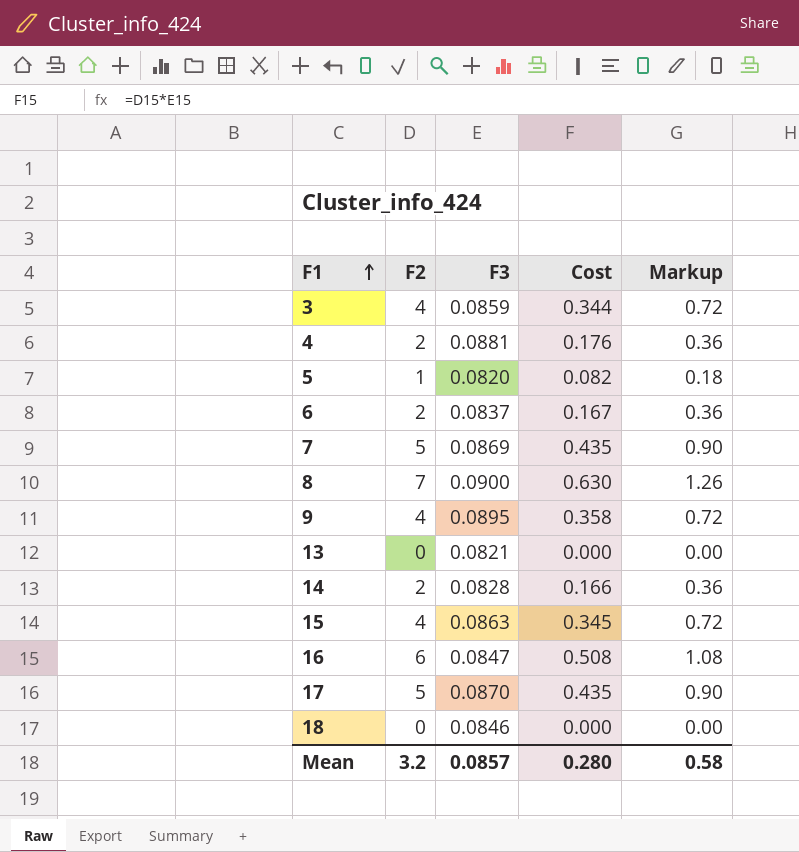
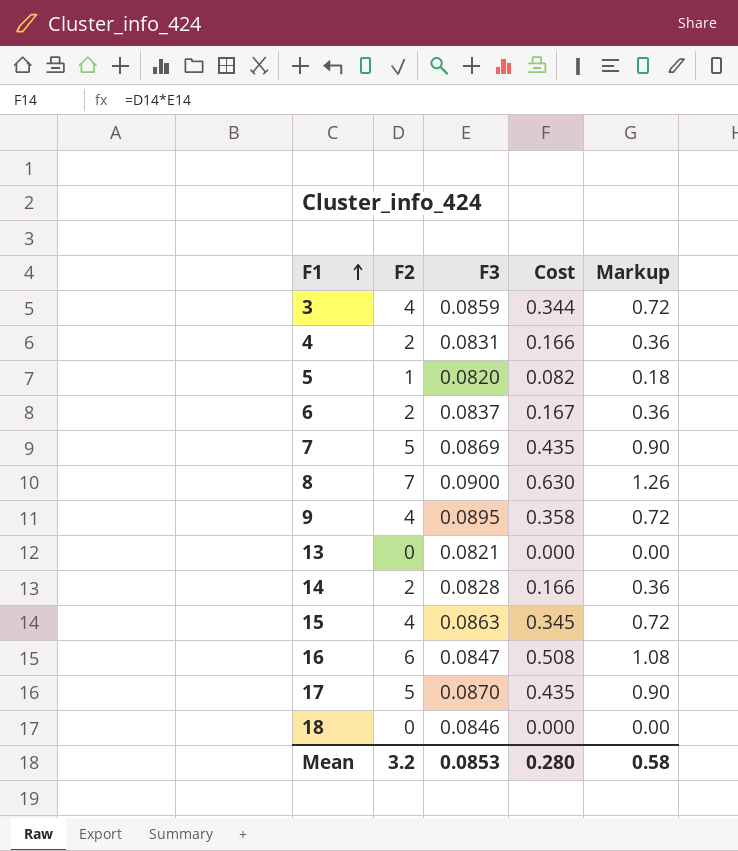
4 | F3: 0.0881 -> 0.0831
4 | Cost: 0.176 -> 0.166
Mean | F3: 0.0857 -> 0.0853

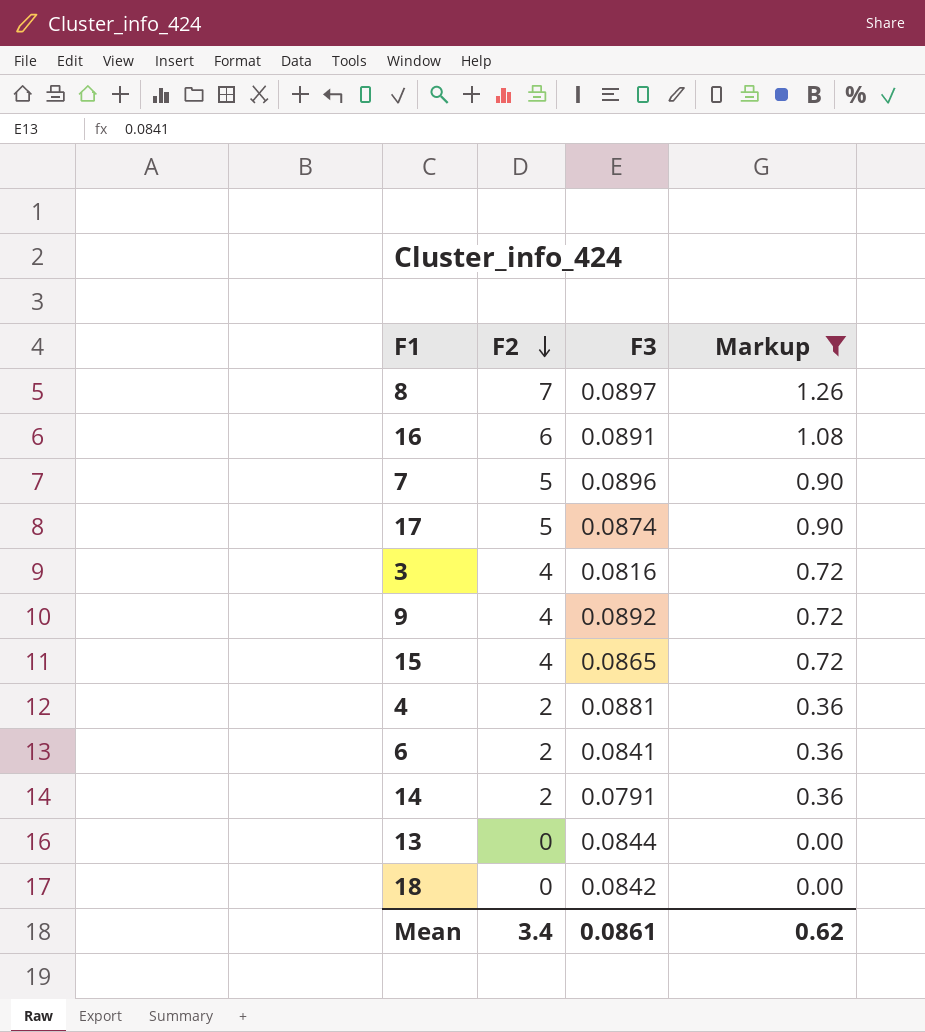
filter: none -> Markup != 0.18
row order: F1 ascending -> F2 descending
column Cost | formula: [F2] * [F3] -> none
8 | F3: 0.0900 -> 0.0897
16 | F3: 0.0847 -> 0.0891
7 | F3: 0.0869 -> 0.0896
17 | F3: 0.0870 -> 0.0874
3 | F3: 0.0859 -> 0.0816
9 | F3: 0.0895 -> 0.0892
15 | F3: 0.0863 -> 0.0865
4 | F3: 0.0831 -> 0.0881
6 | F3: 0.0837 -> 0.0841
14 | F3: 0.0828 -> 0.0791
13 | F3: 0.0821 -> 0.0844
18 | F3: 0.0846 -> 0.0842
Mean | F2: 3.2 -> 3.4
Mean | F3: 0.0853 -> 0.0861
Mean | Markup: 0.58 -> 0.62

